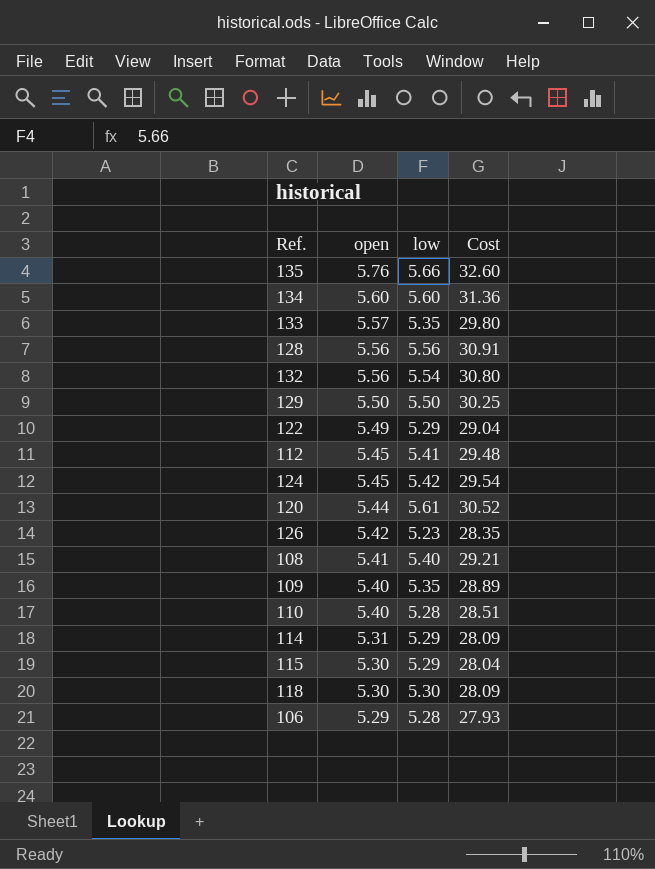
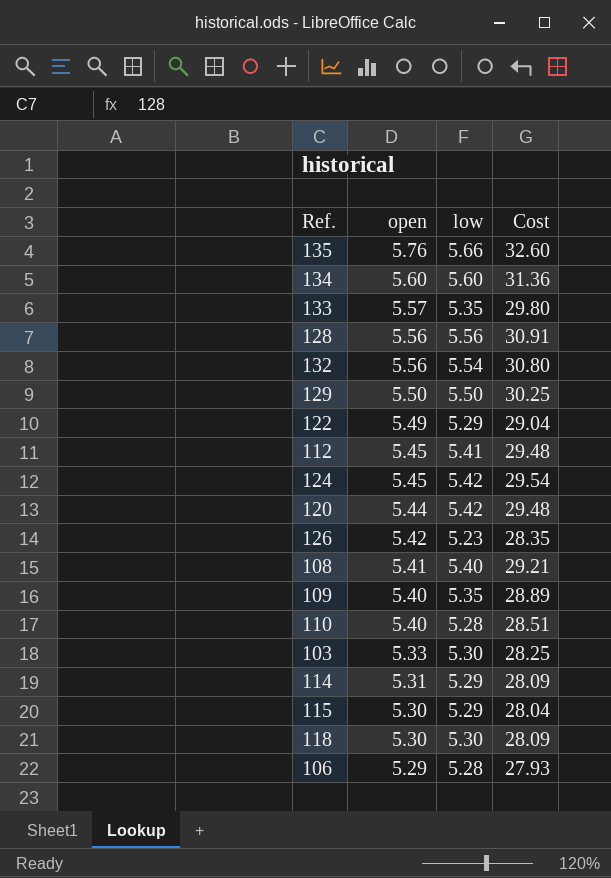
120 | low: 5.61 -> 5.42
120 | Cost: 30.52 -> 29.48
row 103: none -> 5.33 | 5.30 | 28.25

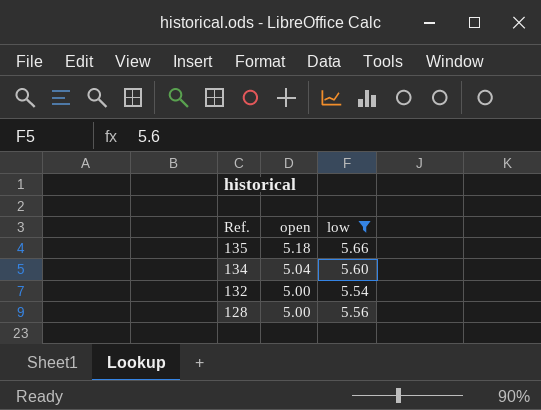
filter: none -> low >= 5.54
row order: open descending -> Ref. descending
column Cost | formula: [open] * [low] -> none
135 | open: 5.76 -> 5.18
134 | open: 5.60 -> 5.04
132 | open: 5.56 -> 5.00
128 | open: 5.56 -> 5.00

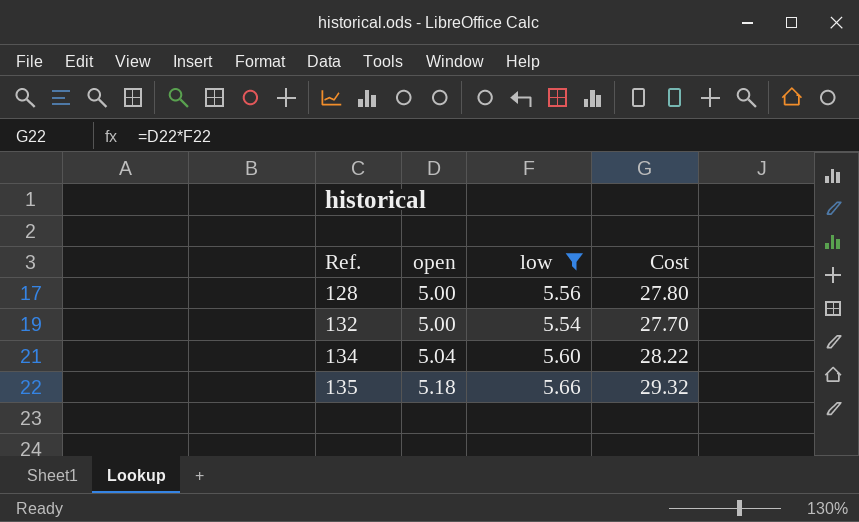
row order: Ref. descending -> Ref. ascending
column Cost | formula: none -> [open] * [low]

